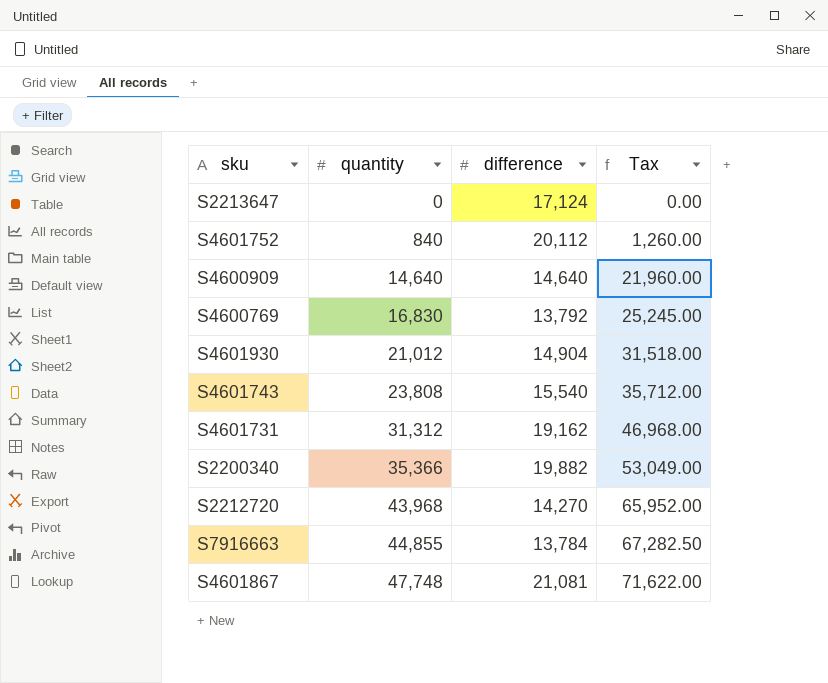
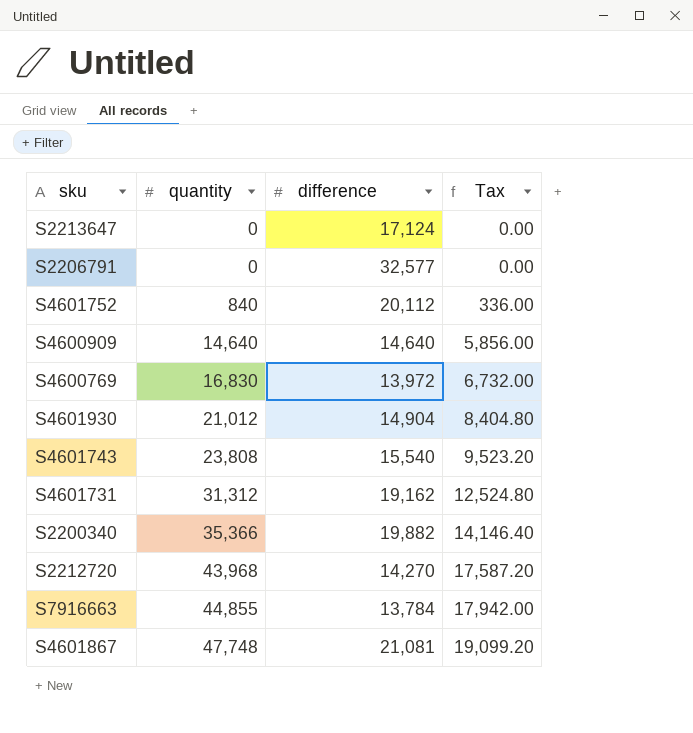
column Tax | formula: [quantity] * 1.5 -> [quantity] * 0.4
row S2206791: none -> 0 | 32,577 | 0.00
S4600769 | difference: 13,792 -> 13,972

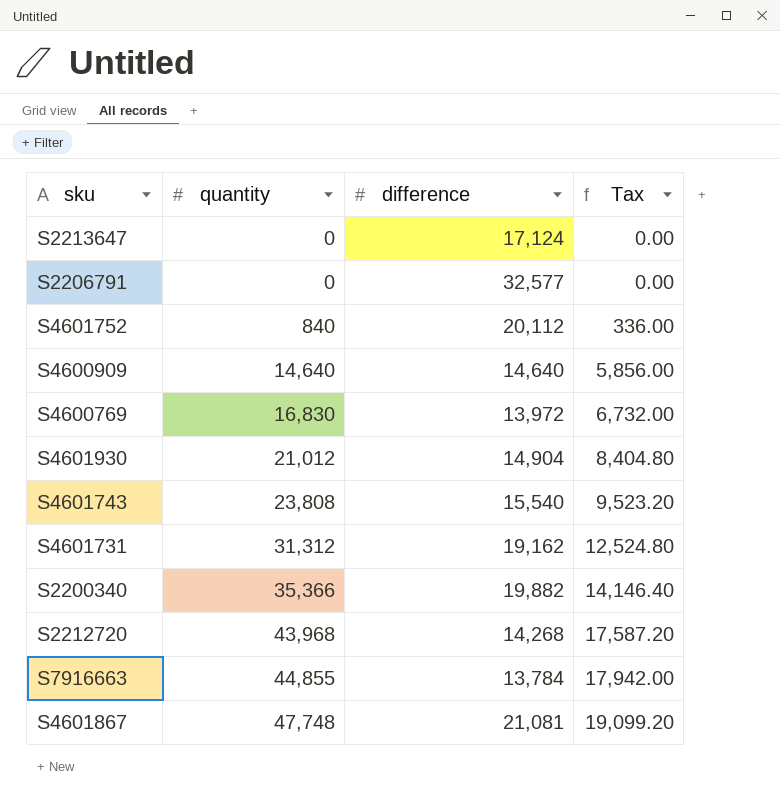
S2212720 | difference: 14,270 -> 14,268

